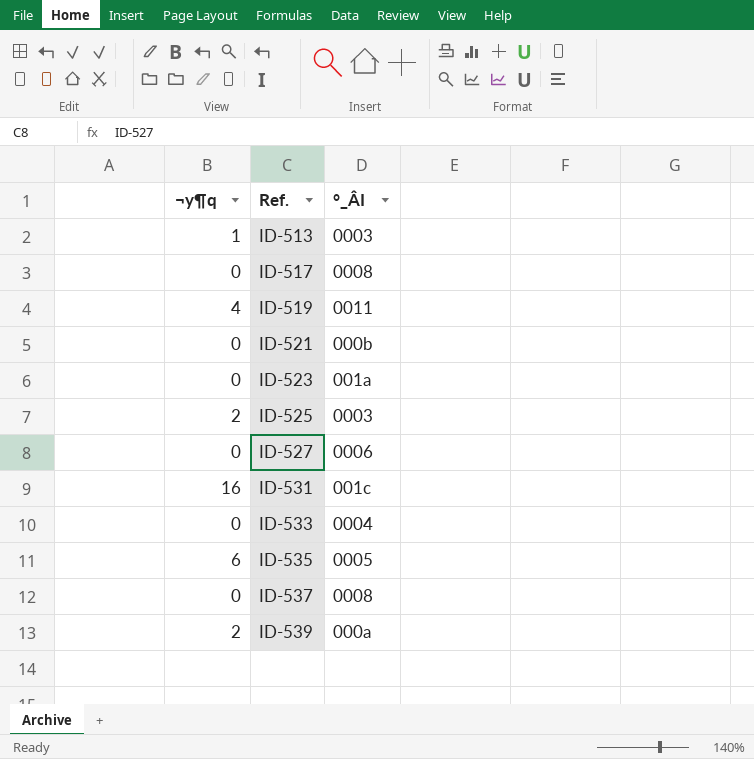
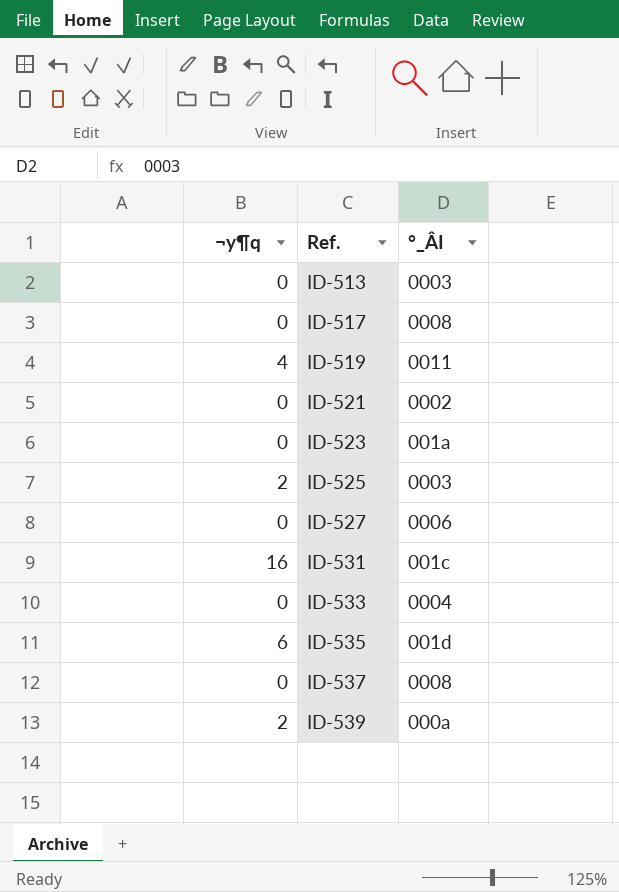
ID-513 | ¬y¶q: 1 -> 0
ID-521 | °_ÂI: 000b -> 0002
ID-535 | °_ÂI: 0005 -> 001d

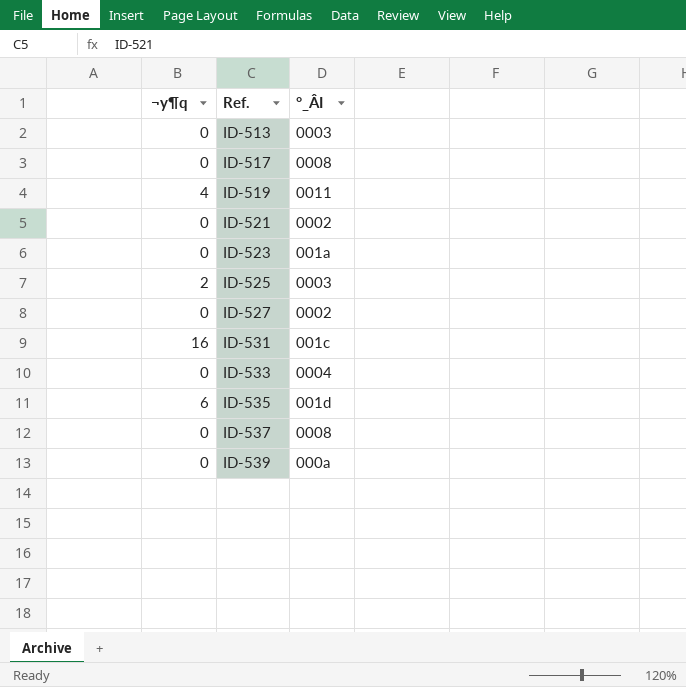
ID-527 | °_ÂI: 0006 -> 0002
ID-539 | ¬y¶q: 2 -> 0

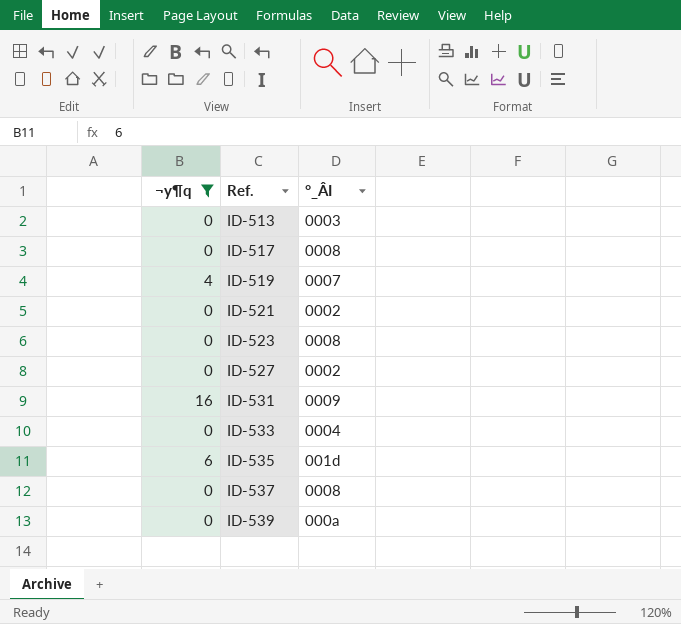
filter: none -> ¬y¶q != 2
ID-519 | °_ÂI: 0011 -> 0007
ID-523 | °_ÂI: 001a -> 0008
ID-531 | °_ÂI: 001c -> 0009

